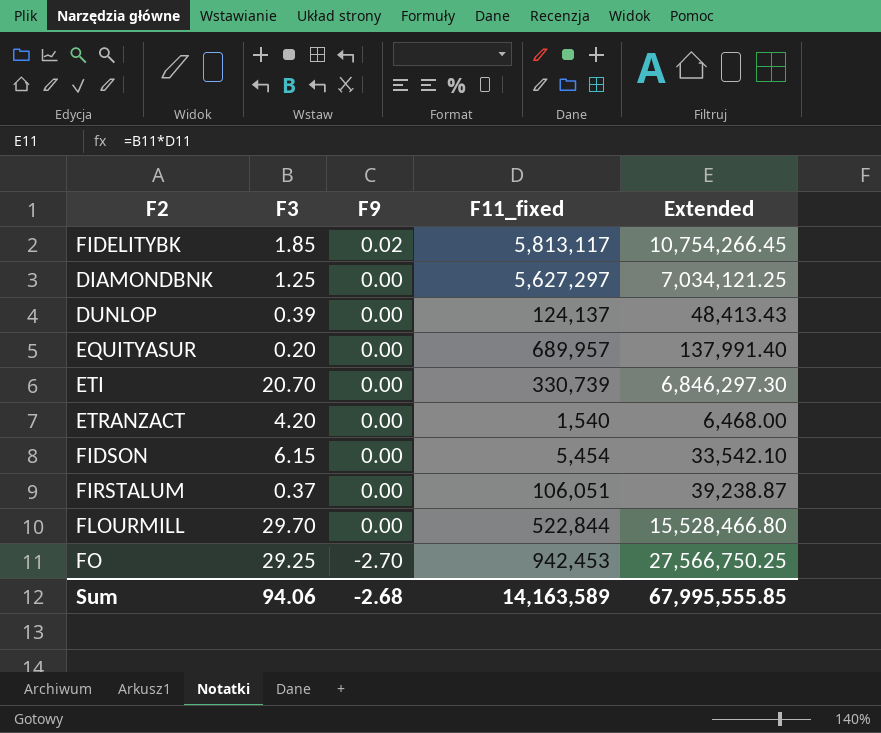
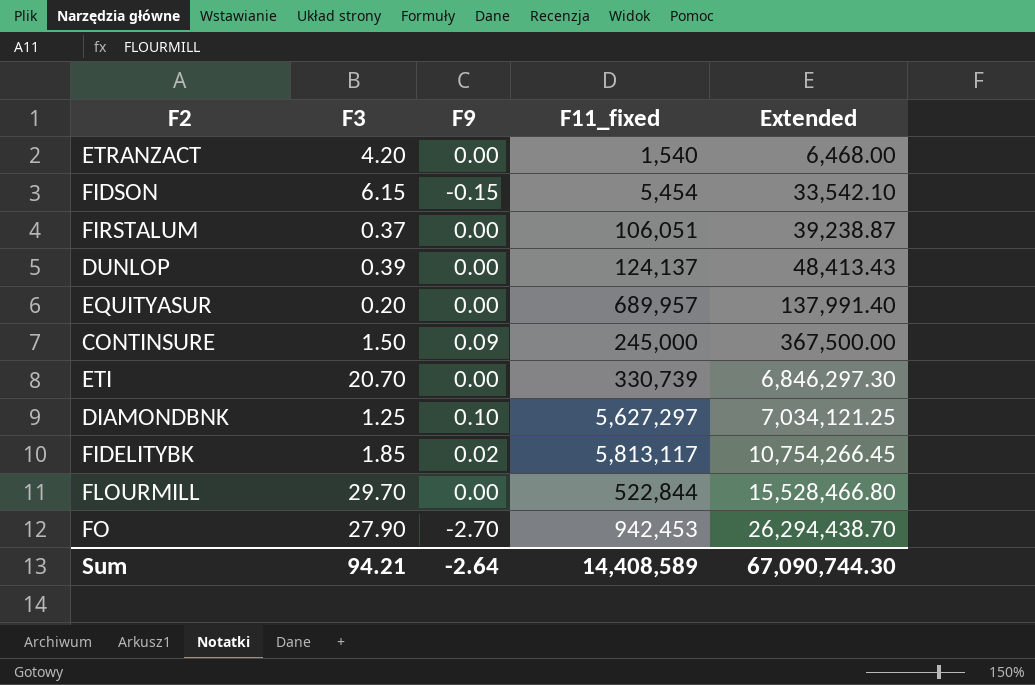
row order: F9 descending -> Extended ascending
FIDSON | F9: 0.00 -> -0.15
row CONTINSURE: none -> 1.50 | 0.09 | 245,000 | 367,500.00
DIAMONDBNK | F9: 0.00 -> 0.10
FO | F3: 29.25 -> 27.90
FO | Extended: 27,566,750.25 -> 26,294,438.70
Sum | F3: 94.06 -> 94.21
Sum | F9: -2.68 -> -2.64
Sum | F11_fixed: 14,163,589 -> 14,408,589
Sum | Extended: 67,995,555.85 -> 67,090,744.30

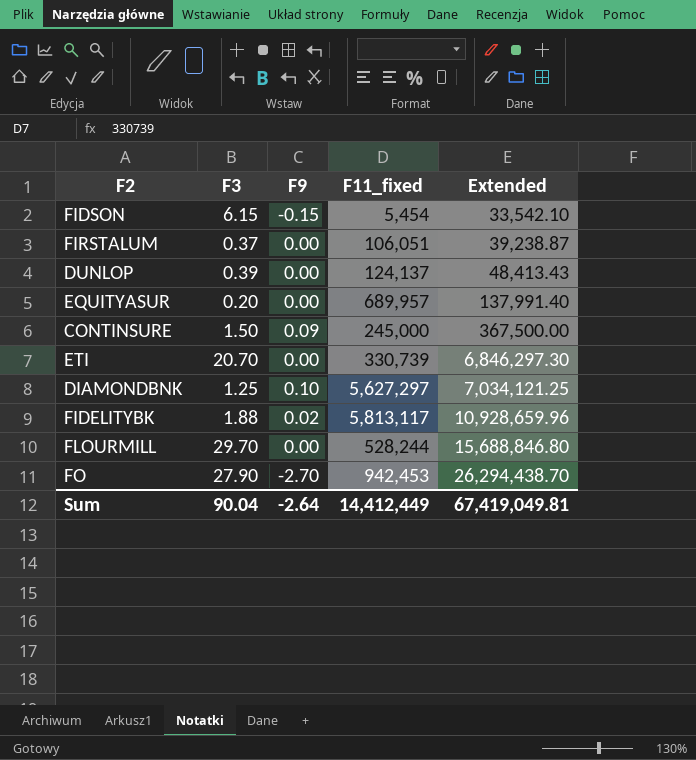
row ETRANZACT: 4.20 | 0.00 | 1,540 | 6,468.00 -> none
FIDELITYBK | F3: 1.85 -> 1.88
FIDELITYBK | Extended: 10,754,266.45 -> 10,928,659.96
FLOURMILL | F11_fixed: 522,844 -> 528,244
FLOURMILL | Extended: 15,528,466.80 -> 15,688,846.80
Sum | F3: 94.21 -> 90.04
Sum | F11_fixed: 14,408,589 -> 14,412,449
Sum | Extended: 67,090,744.30 -> 67,419,049.81

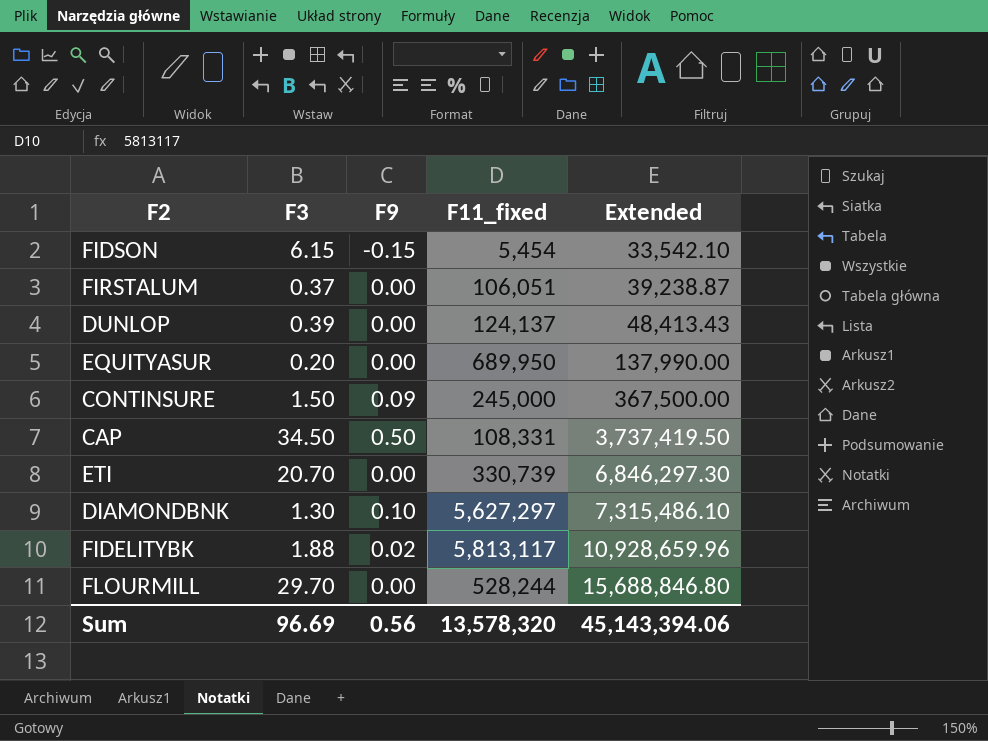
row FO: 27.90 | -2.70 | 942,453 | 26,294,438.70 -> none
EQUITYASUR | F11_fixed: 689,957 -> 689,950
EQUITYASUR | Extended: 137,991.40 -> 137,990.00
row CAP: none -> 34.50 | 0.50 | 108,331 | 3,737,419.50
DIAMONDBNK | F3: 1.25 -> 1.30
DIAMONDBNK | Extended: 7,034,121.25 -> 7,315,486.10
Sum | F3: 90.04 -> 96.69
Sum | F9: -2.64 -> 0.56
Sum | F11_fixed: 14,412,449 -> 13,578,320
Sum | Extended: 67,419,049.81 -> 45,143,394.06

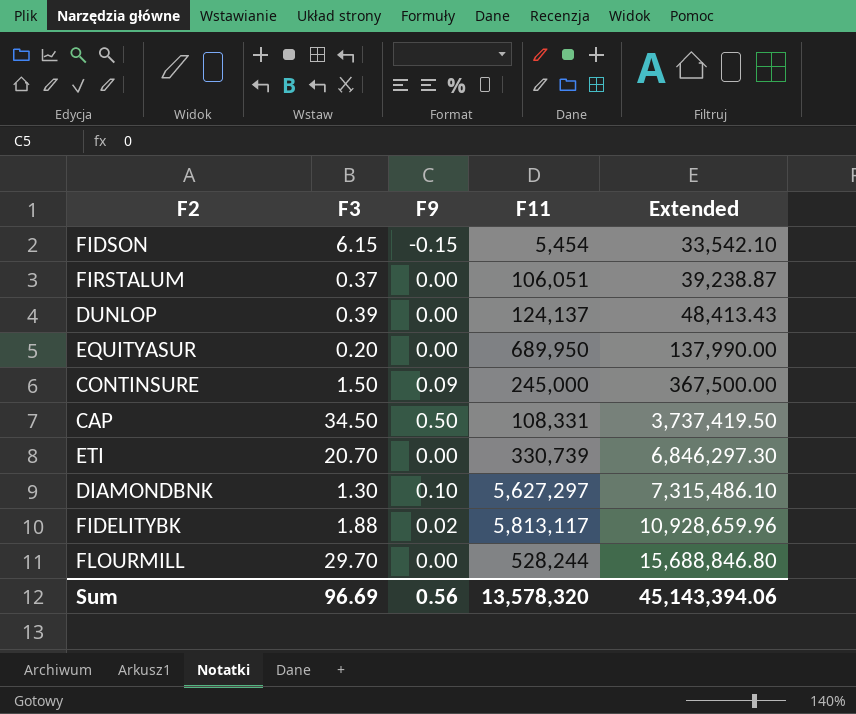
column name: F11_fixed -> F11

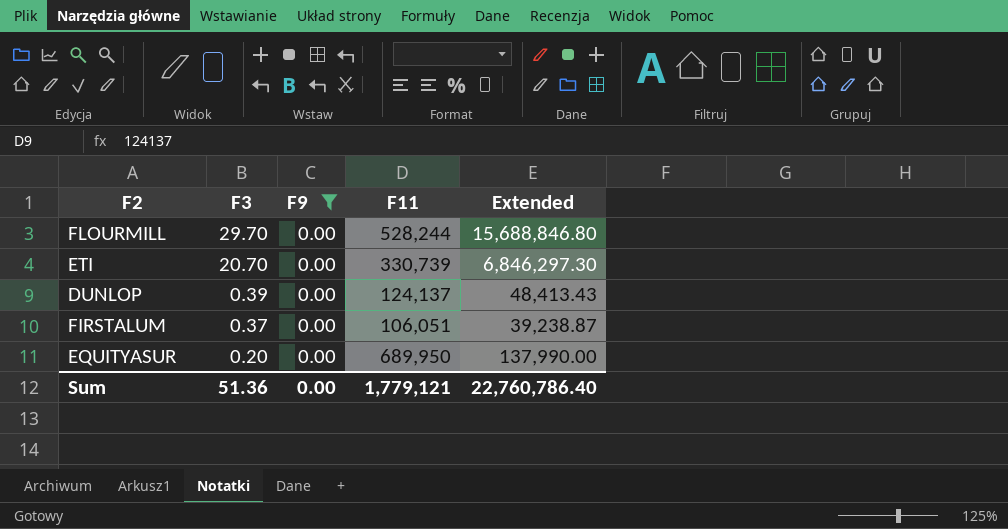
filter: none -> F9 = 0.00
row order: Extended ascending -> F3 descending
Sum | F3: 96.69 -> 51.36
Sum | F9: 0.56 -> 0.00
Sum | F11: 13,578,320 -> 1,779,121
Sum | Extended: 45,143,394.06 -> 22,760,786.40

